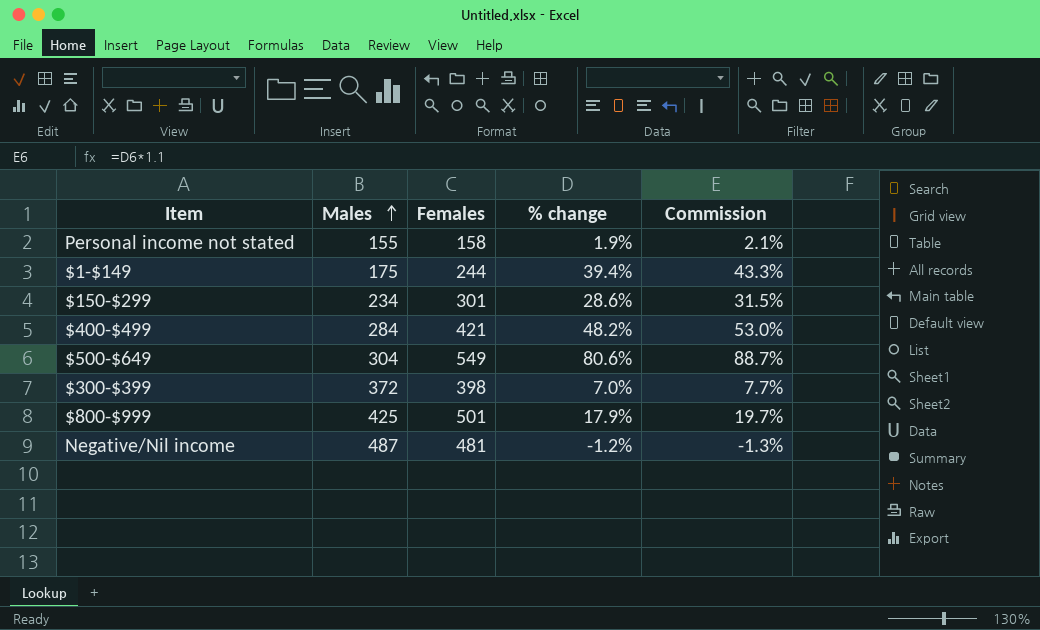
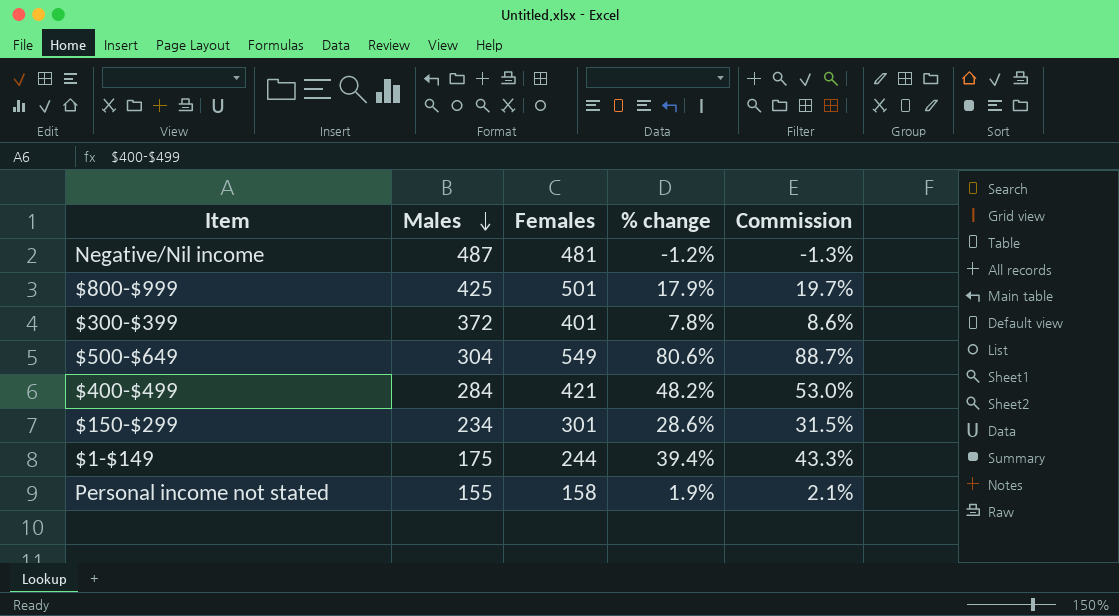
row order: Males ascending -> Males descending
$300-$399 | Females: 398 -> 401
$300-$399 | % change: 7.0% -> 7.8%
$300-$399 | Commission: 7.7% -> 8.6%

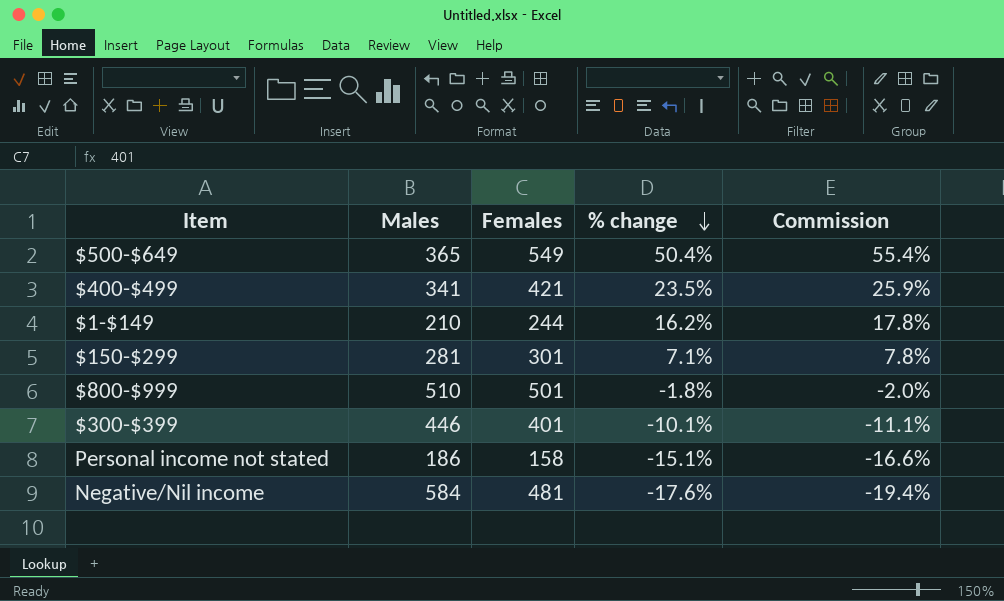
row order: Males descending -> % change descending
$500-$649 | Males: 304 -> 365
$500-$649 | % change: 80.6% -> 50.4%
$500-$649 | Commission: 88.7% -> 55.4%
$400-$499 | Males: 284 -> 341
$400-$499 | % change: 48.2% -> 23.5%
$400-$499 | Commission: 53.0% -> 25.9%
$1-$149 | Males: 175 -> 210
$1-$149 | % change: 39.4% -> 16.2%
$1-$149 | Commission: 43.3% -> 17.8%
$150-$299 | Males: 234 -> 281
$150-$299 | % change: 28.6% -> 7.1%
$150-$299 | Commission: 31.5% -> 7.8%
$800-$999 | Males: 425 -> 510
$800-$999 | % change: 17.9% -> -1.8%
$800-$999 | Commission: 19.7% -> -2.0%
$300-$399 | Males: 372 -> 446
$300-$399 | % change: 7.8% -> -10.1%
$300-$399 | Commission: 8.6% -> -11.1%
Personal income not stated | Males: 155 -> 186
Personal income not stated | % change: 1.9% -> -15.1%
Personal income not stated | Commission: 2.1% -> -16.6%
Negative/Nil income | Males: 487 -> 584
Negative/Nil income | % change: -1.2% -> -17.6%
Negative/Nil income | Commission: -1.3% -> -19.4%

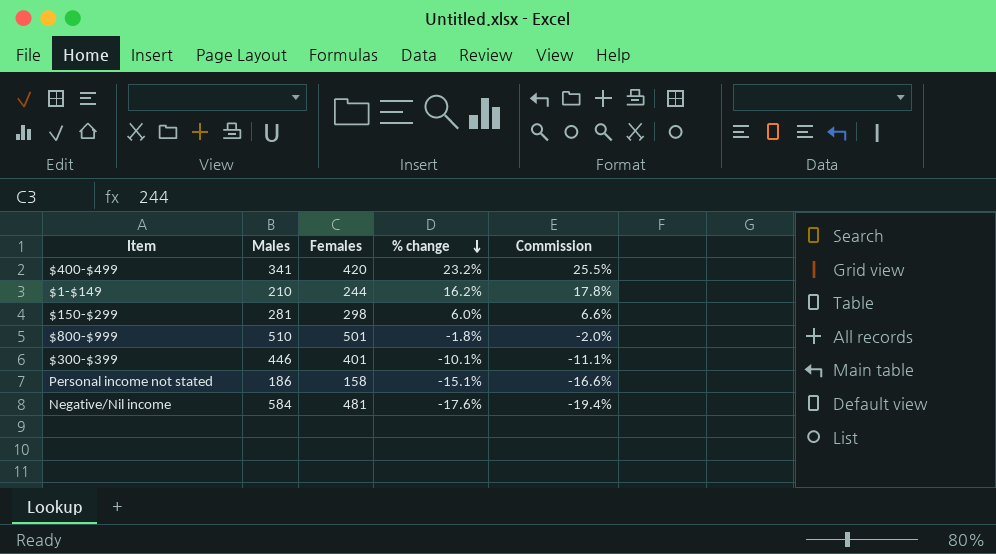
row $500-$649: 365 | 549 | 50.4% | 55.4% -> none
$400-$499 | Females: 421 -> 420
$400-$499 | % change: 23.5% -> 23.2%
$400-$499 | Commission: 25.9% -> 25.5%
$150-$299 | Females: 301 -> 298
$150-$299 | % change: 7.1% -> 6.0%
$150-$299 | Commission: 7.8% -> 6.6%

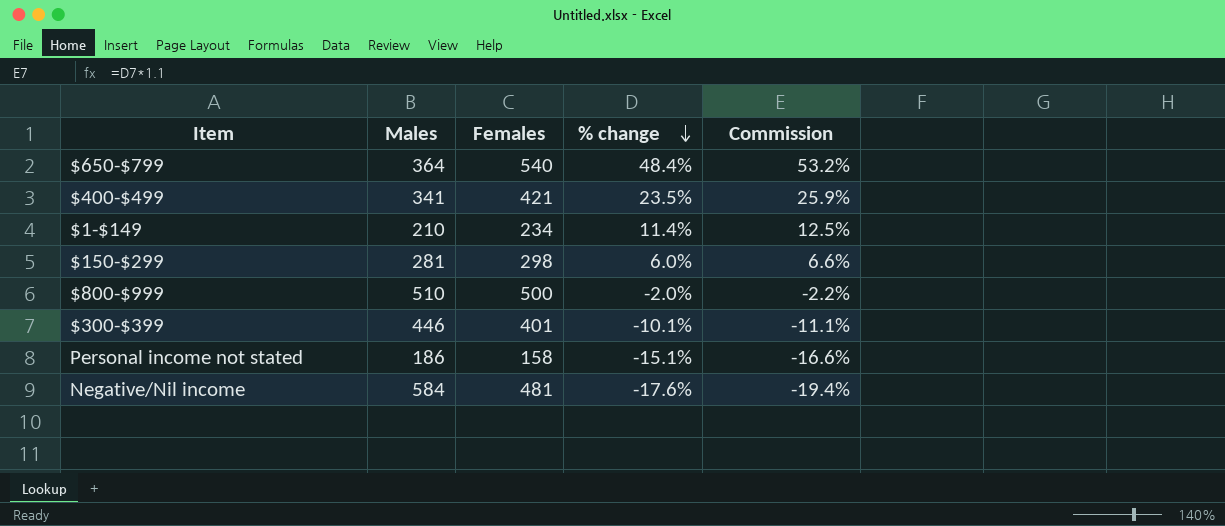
row $650-$799: none -> 364 | 540 | 48.4% | 53.2%
$400-$499 | Females: 420 -> 421
$400-$499 | % change: 23.2% -> 23.5%
$400-$499 | Commission: 25.5% -> 25.9%
$1-$149 | Females: 244 -> 234
$1-$149 | % change: 16.2% -> 11.4%
$1-$149 | Commission: 17.8% -> 12.5%
$800-$999 | Females: 501 -> 500
$800-$999 | % change: -1.8% -> -2.0%
$800-$999 | Commission: -2.0% -> -2.2%

